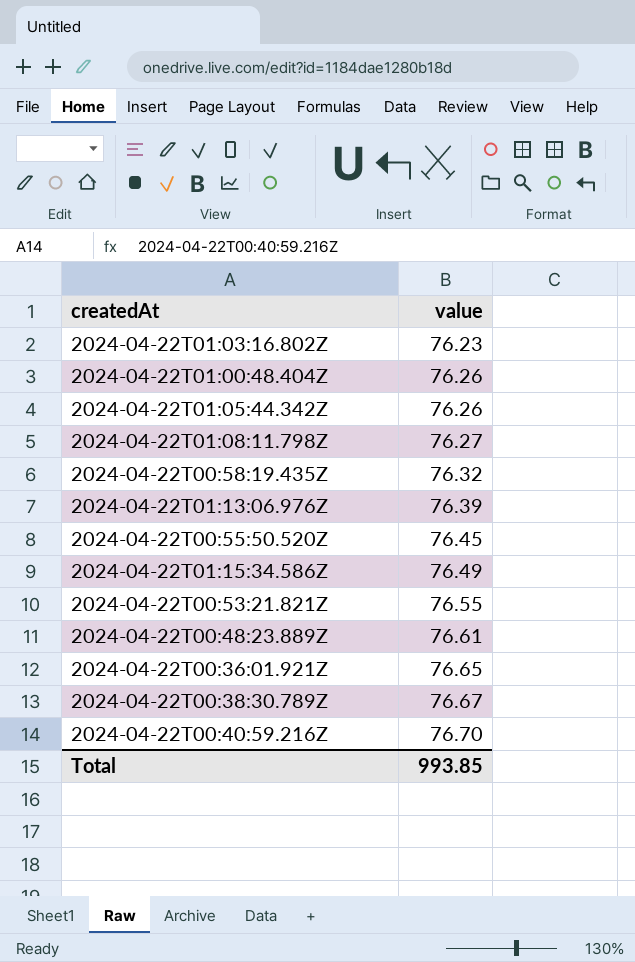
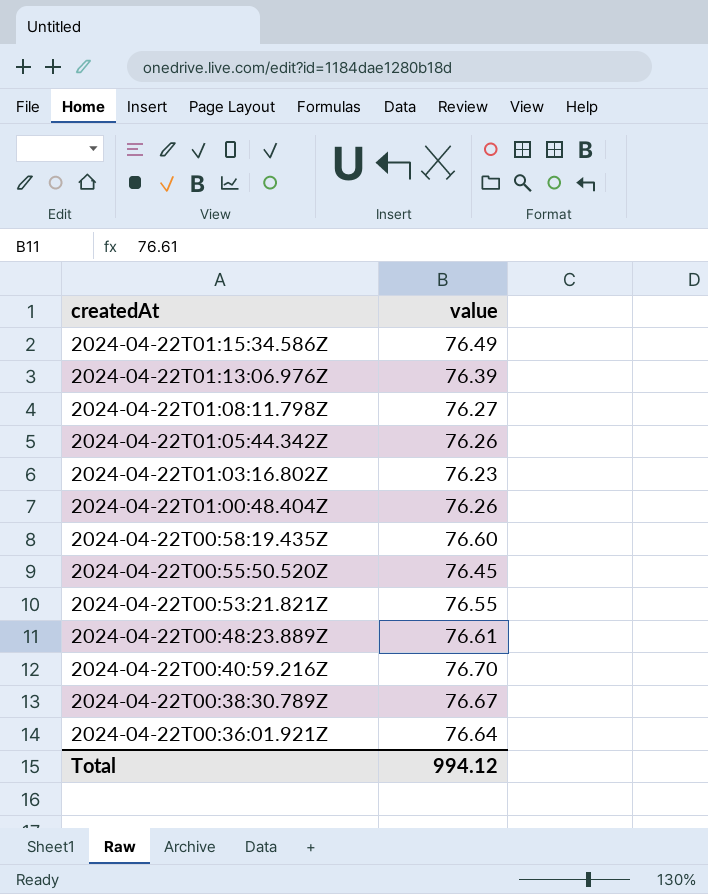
row order: value ascending -> createdAt descending
2024-04-22T00:58:19.435Z | value: 76.32 -> 76.60
2024-04-22T00:36:01.921Z | value: 76.65 -> 76.64
Total | value: 993.85 -> 994.12

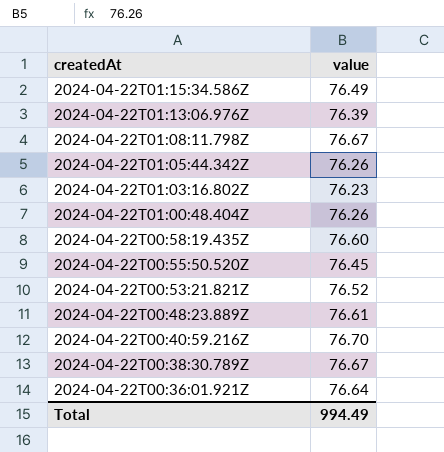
2024-04-22T01:08:11.798Z | value: 76.27 -> 76.67
2024-04-22T00:53:21.821Z | value: 76.55 -> 76.52
Total | value: 994.12 -> 994.49

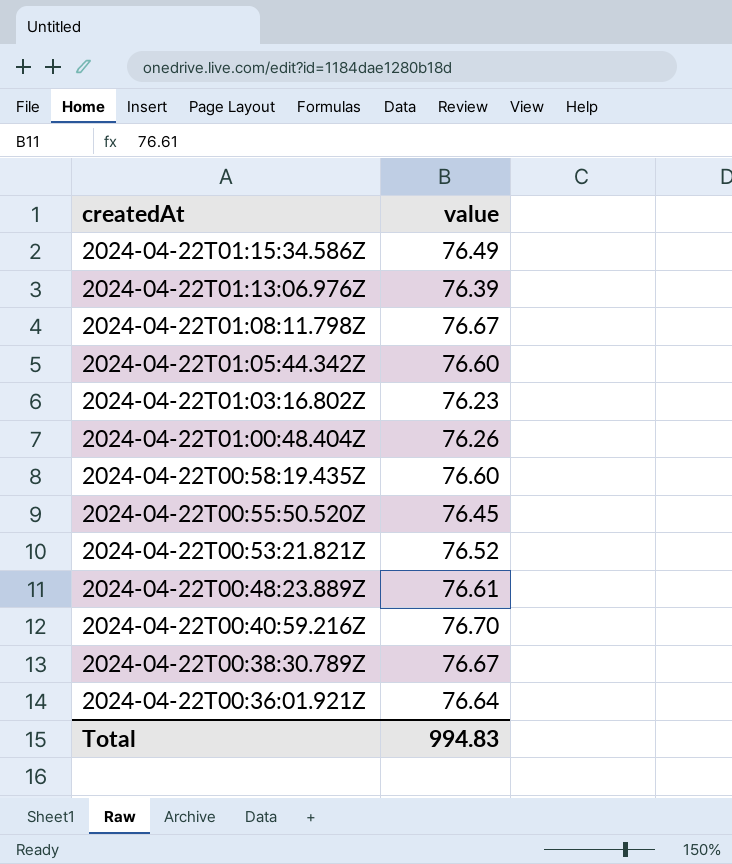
2024-04-22T01:05:44.342Z | value: 76.26 -> 76.60
Total | value: 994.49 -> 994.83

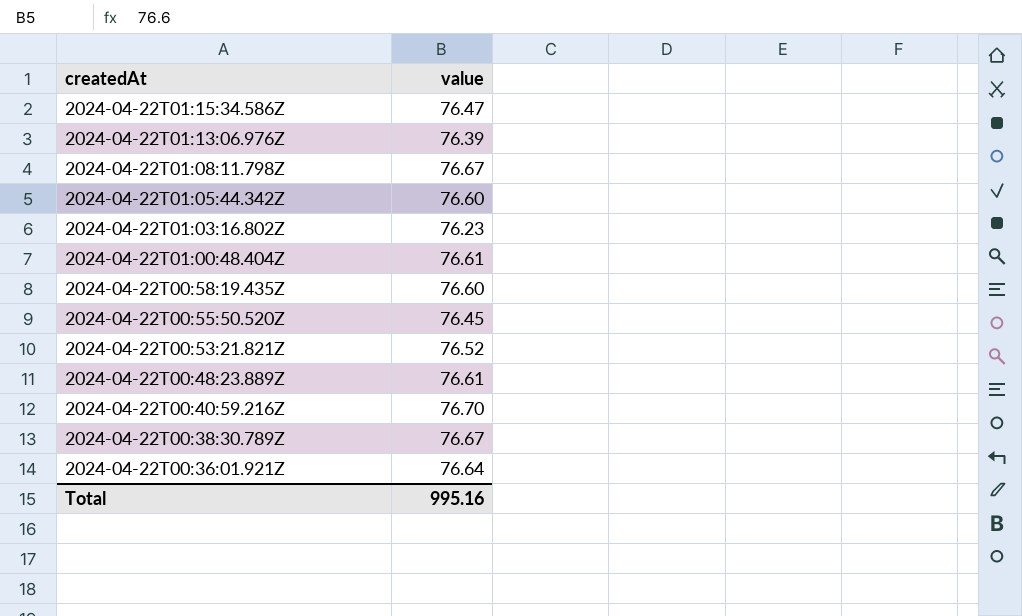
2024-04-22T01:15:34.586Z | value: 76.49 -> 76.47
2024-04-22T01:00:48.404Z | value: 76.26 -> 76.61
Total | value: 994.83 -> 995.16

